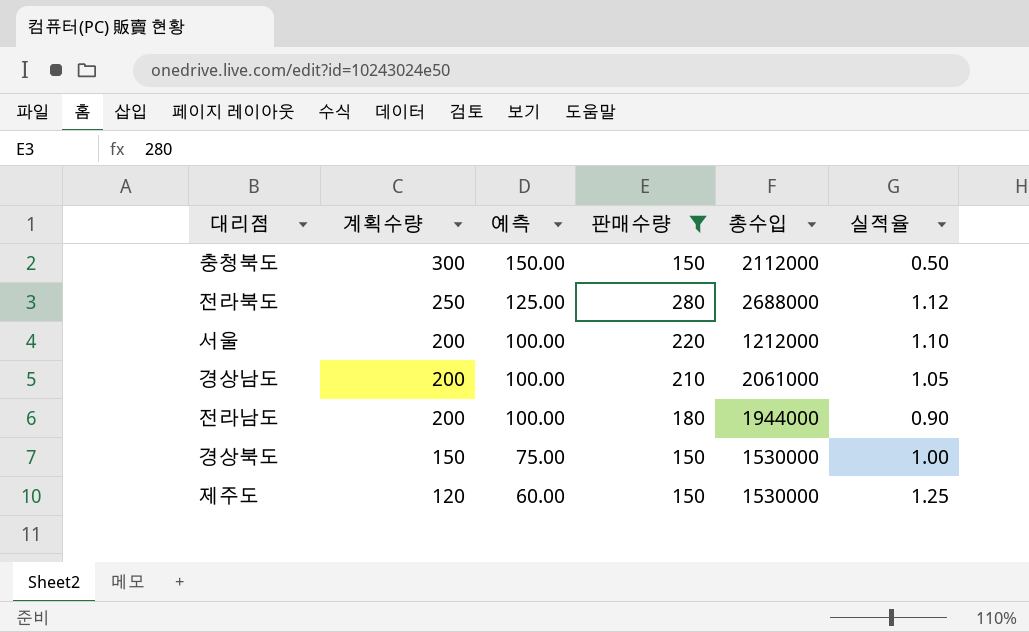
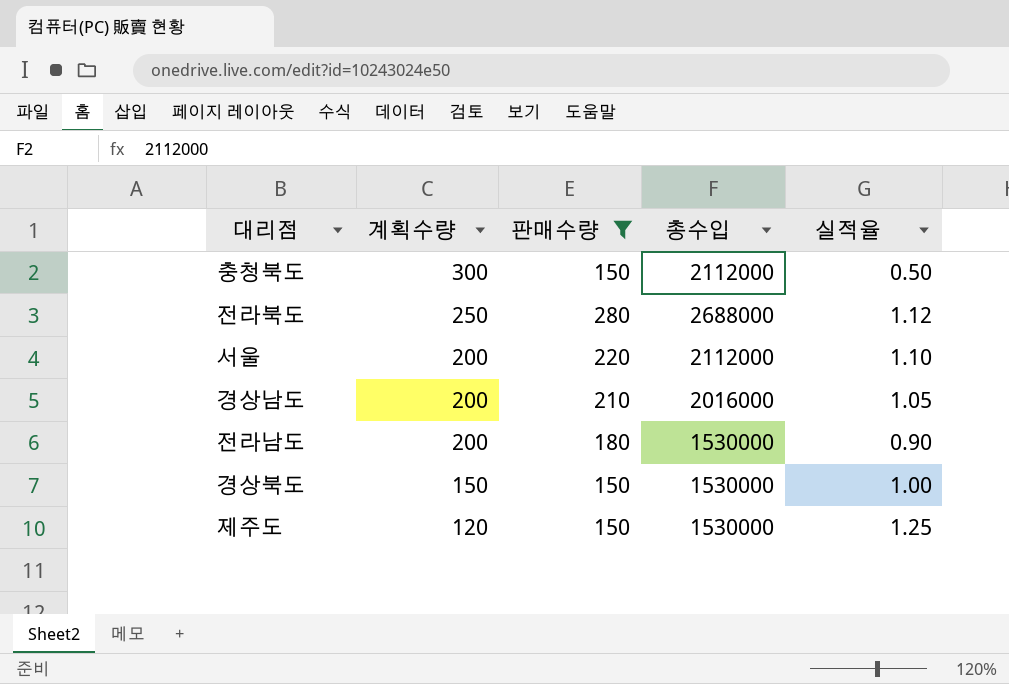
column 예측 | formula: [계획수량] * 0.5 -> none
서울 | 총수입: 1212000 -> 2112000
경상남도 | 총수입: 2061000 -> 2016000
전라남도 | 총수입: 1944000 -> 1530000

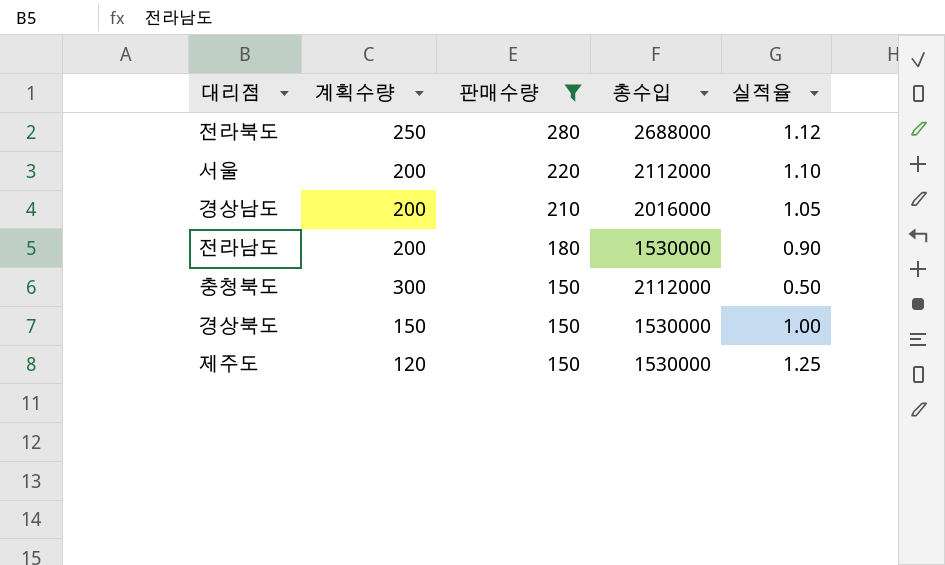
row order: 계획수량 descending -> 판매수량 descending

